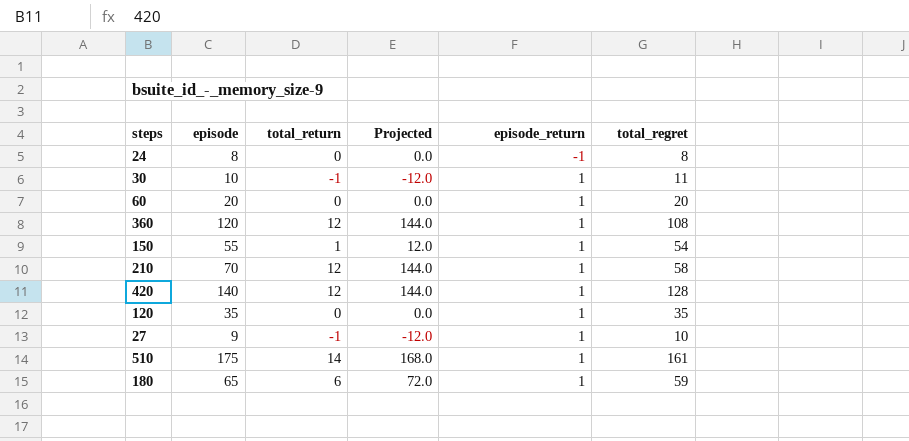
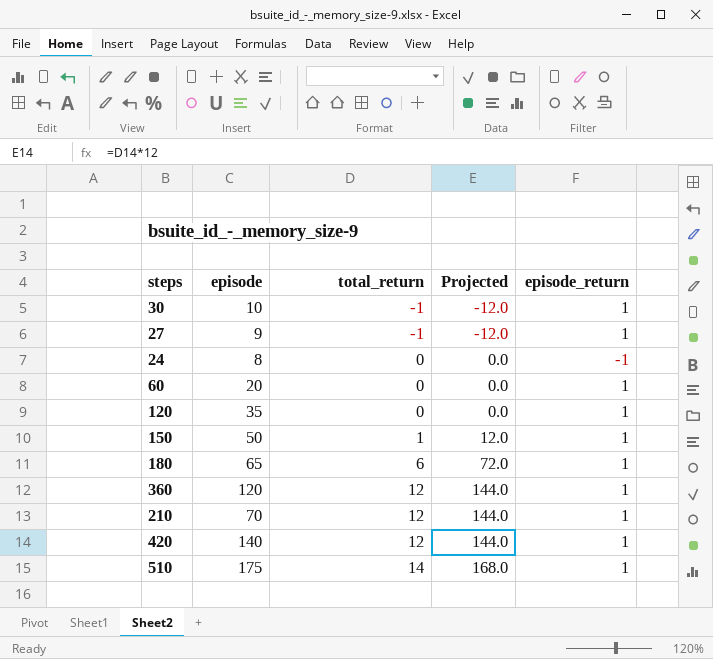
row order: episode_return ascending -> total_return ascending
column total_regret | formula: [episode] - [total_return] -> none
150 | episode: 55 -> 50

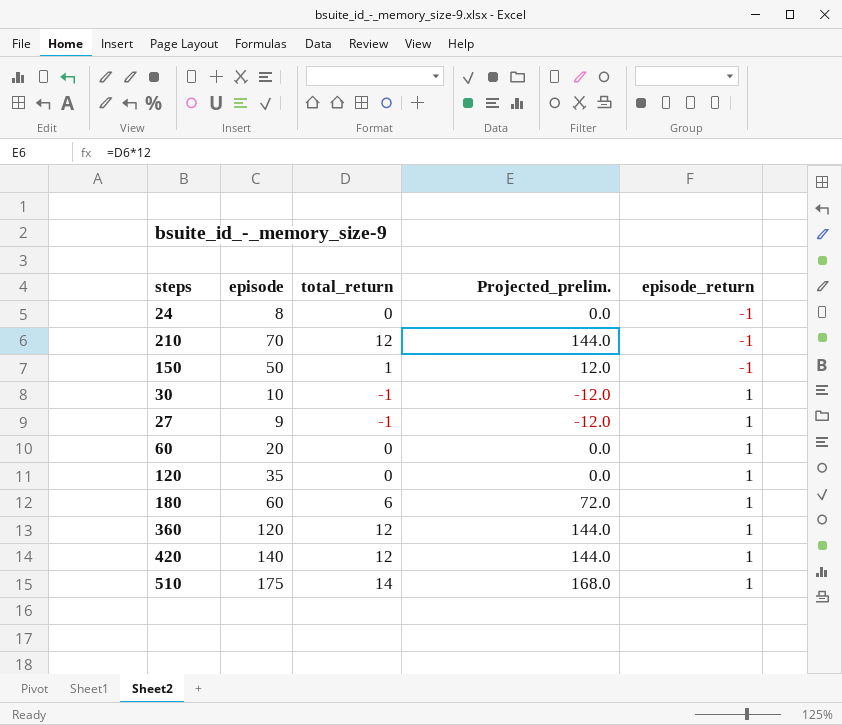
row order: total_return ascending -> episode_return ascending
column name: Projected -> Projected_prelim.
210 | episode_return: 1 -> -1
150 | episode_return: 1 -> -1
180 | episode: 65 -> 60

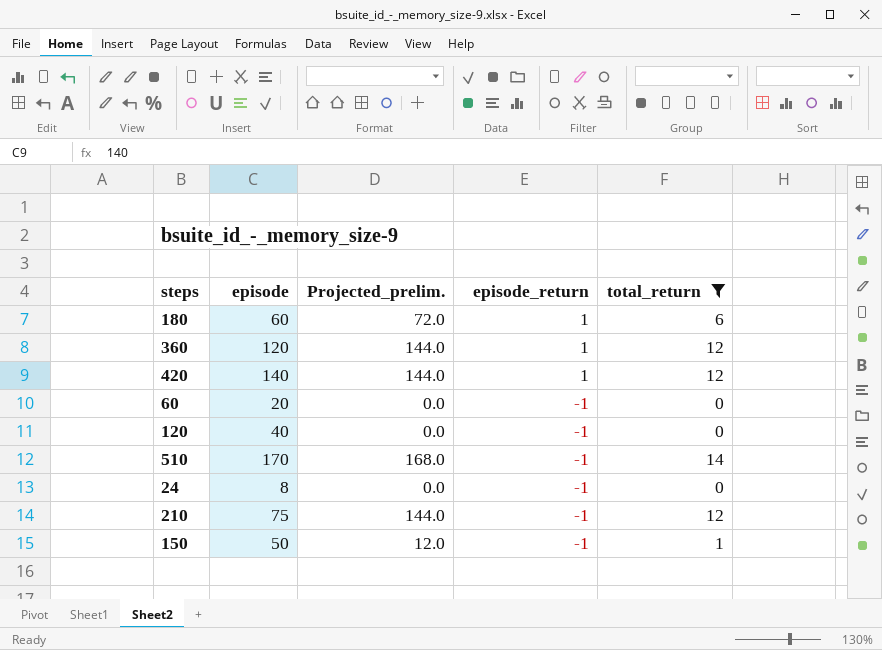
filter: none -> total_return != -1
row order: episode_return ascending -> episode_return descending
column total_return | position: 3 -> 5
60 | episode_return: 1 -> -1
120 | episode: 35 -> 40
120 | episode_return: 1 -> -1
510 | episode: 175 -> 170
510 | episode_return: 1 -> -1
210 | episode: 70 -> 75

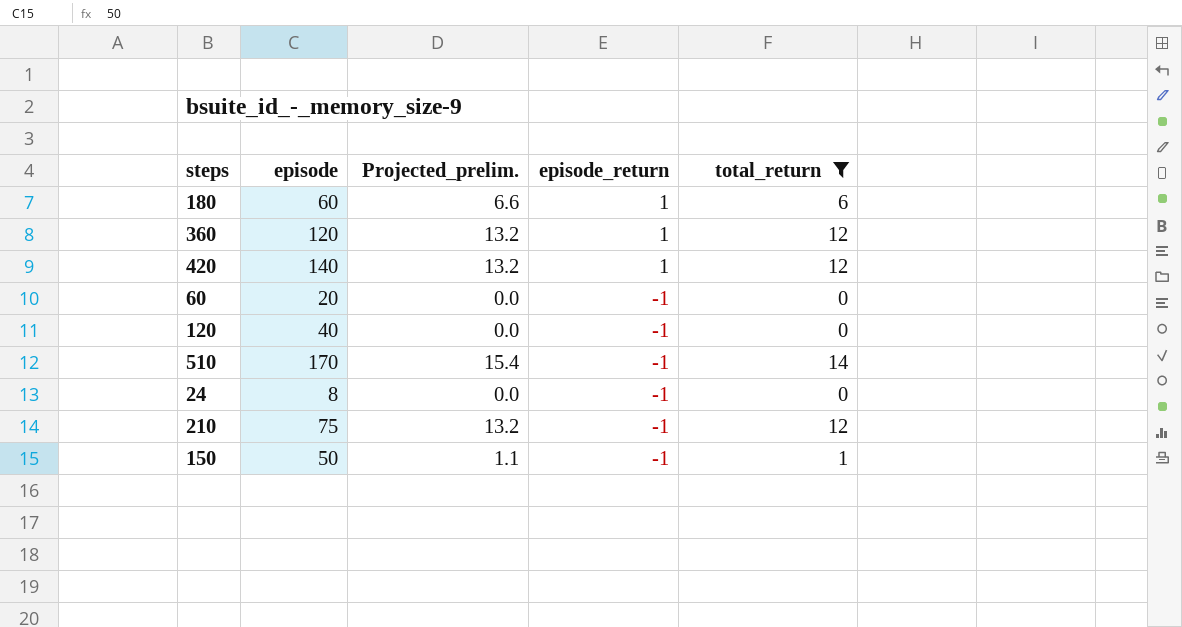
column Projected_prelim. | formula: [total_return] * 12 -> [total_return] * 1.1

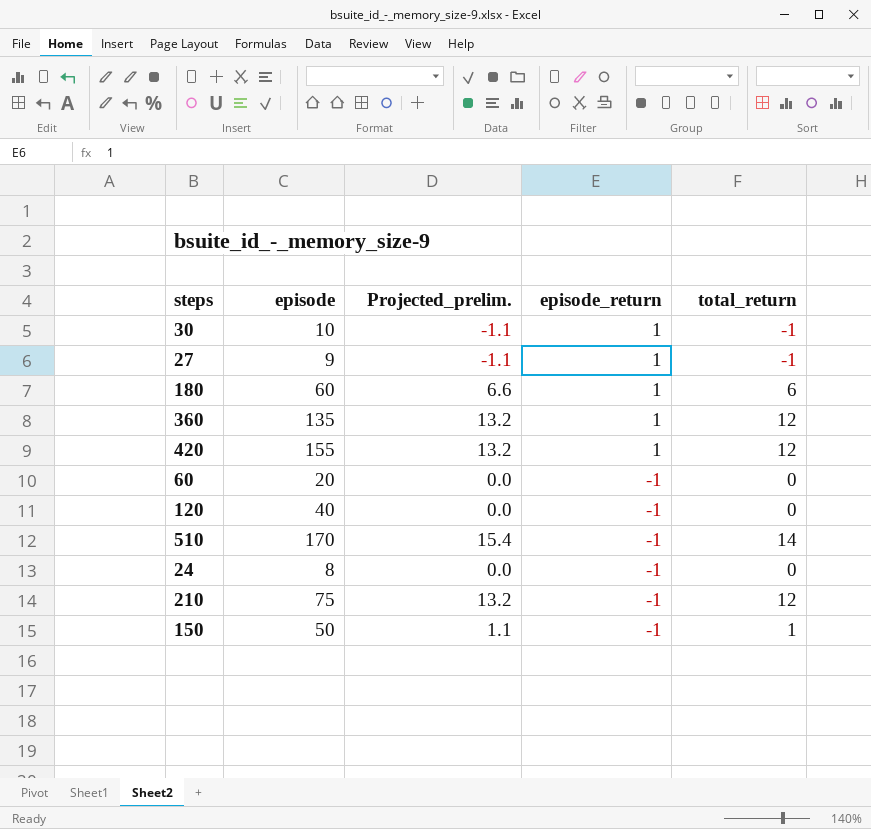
filter: total_return != -1 -> none
360 | episode: 120 -> 135
420 | episode: 140 -> 155

